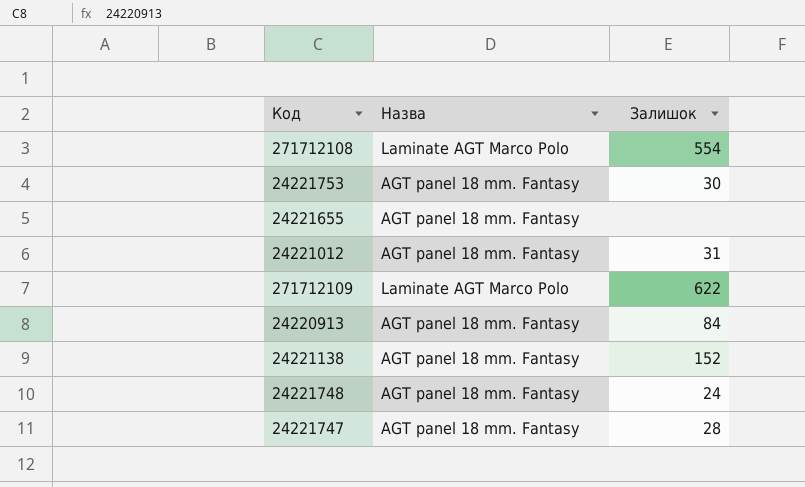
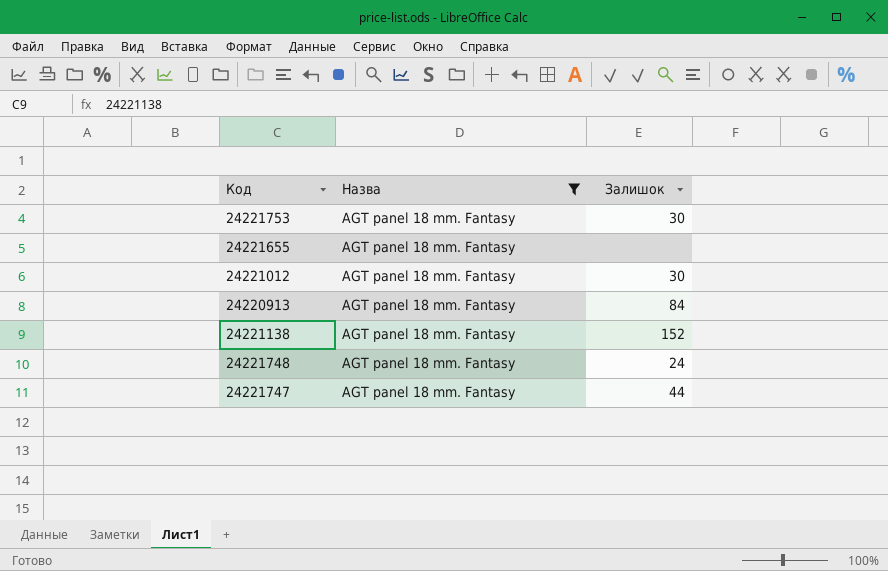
filter: none -> Назва = AGT panel 18 mm. Fantasy
24221012 | Залишок: 31 -> 30
24221747 | Залишок: 28 -> 44

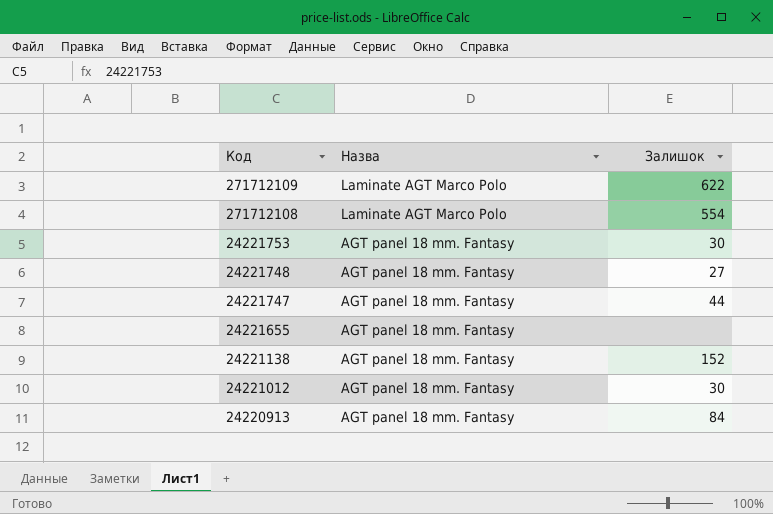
filter: Назва = AGT panel 18 mm. Fantasy -> none
row order: none -> Код descending
24221748 | Залишок: 24 -> 27

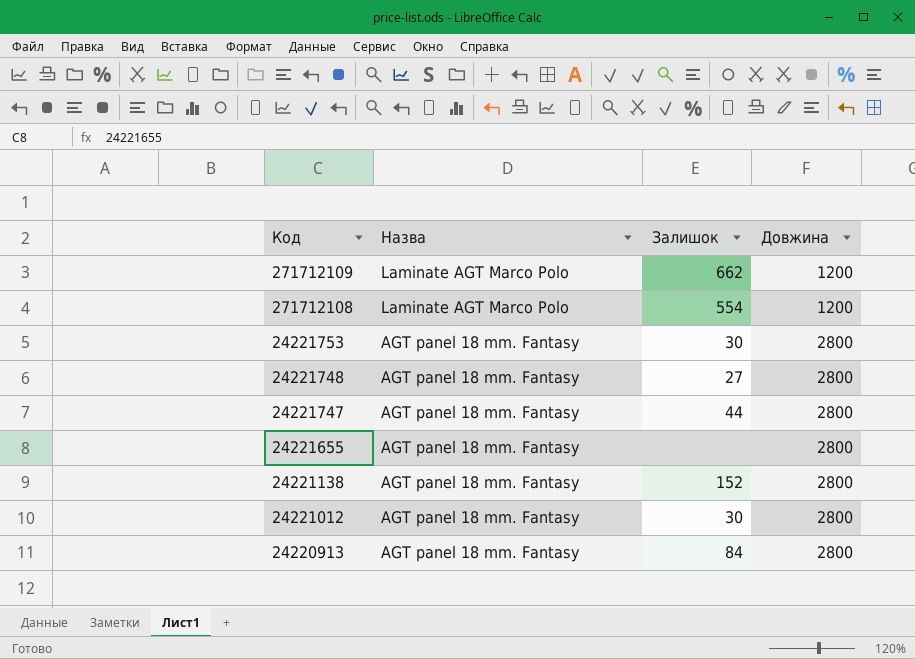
column Довжина | position: none -> 4
271712109 | Залишок: 622 -> 662

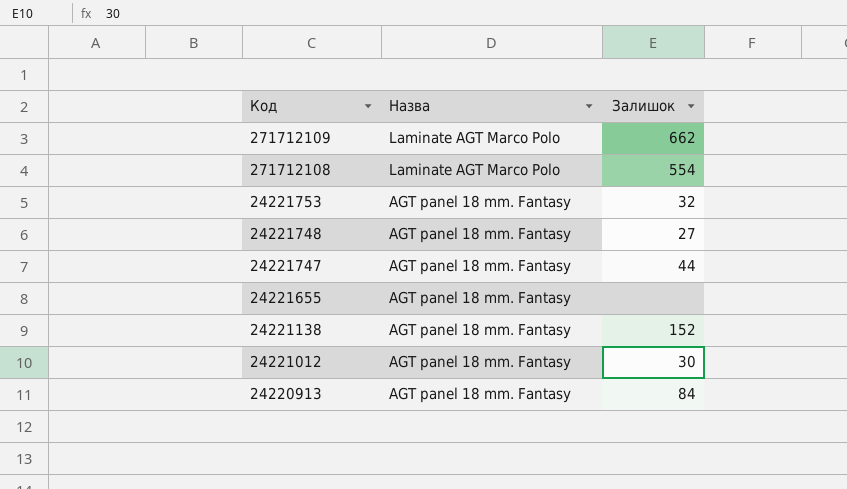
column Довжина | position: 4 -> none
24221753 | Залишок: 30 -> 32

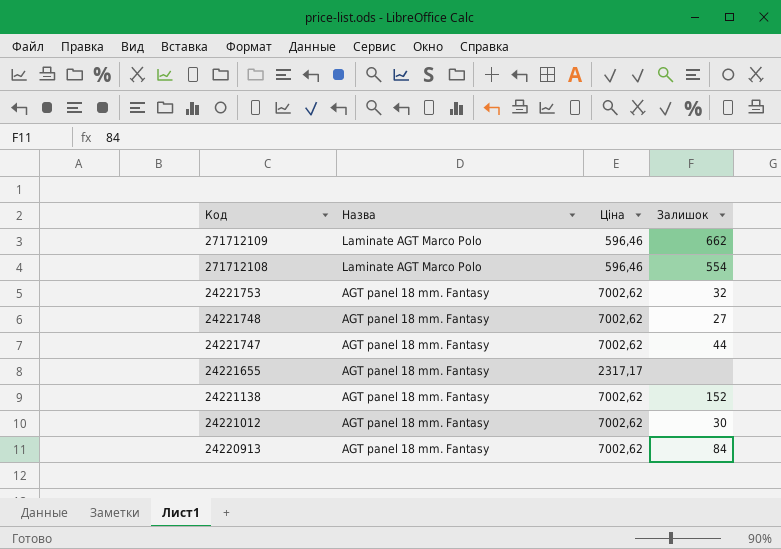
column Ціна | position: none -> 3

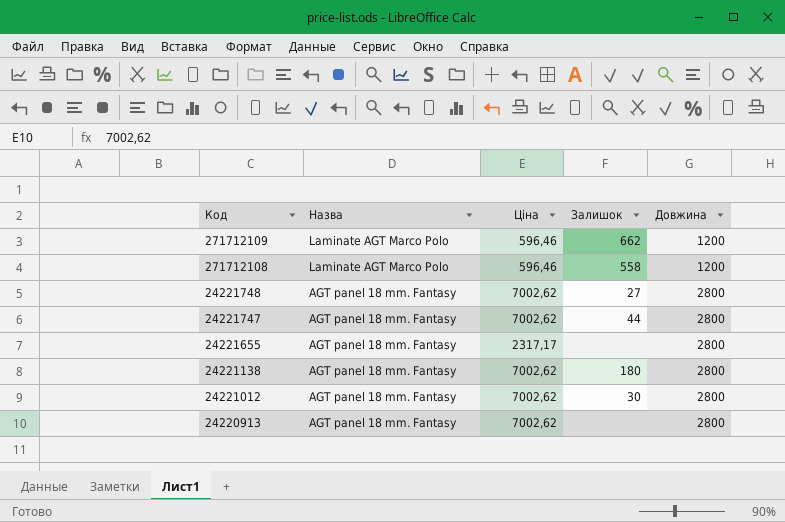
column Довжина | position: none -> 5
row 24221753: AGT panel 18 mm. Fantasy | 7002,62 | 32 -> none
271712108 | Залишок: 554 -> 558
24221138 | Залишок: 152 -> 180
24220913 | Залишок: 84 -> none

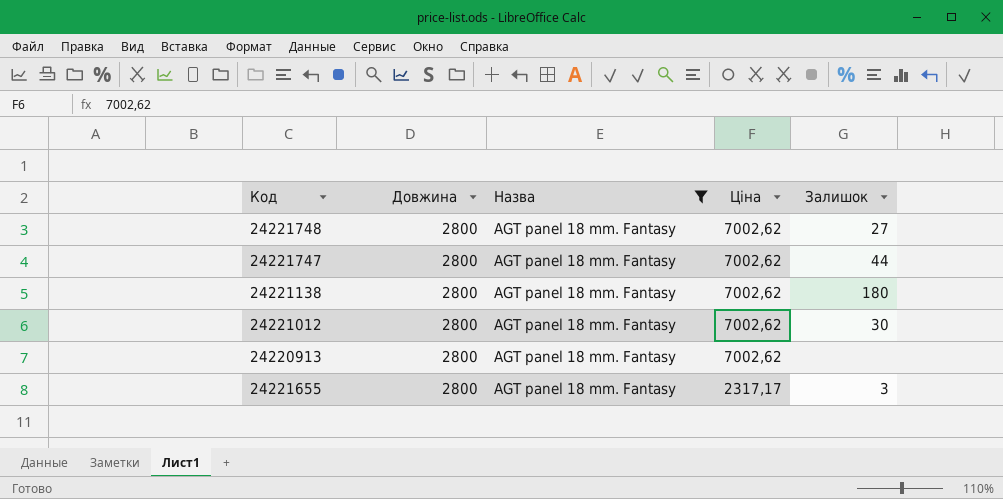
filter: none -> Назва = AGT panel 18 mm. Fantasy
row order: Код descending -> Ціна descending
column Довжина | position: 5 -> 2
24221655 | Залишок: none -> 3

